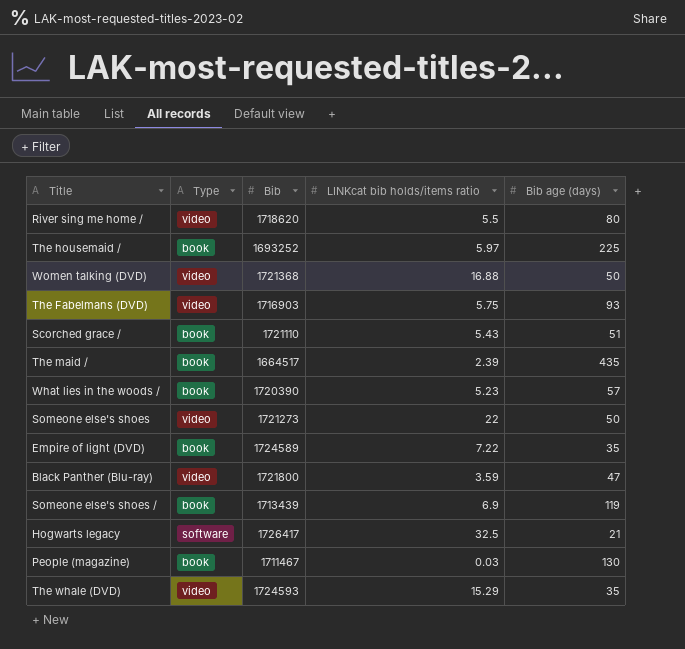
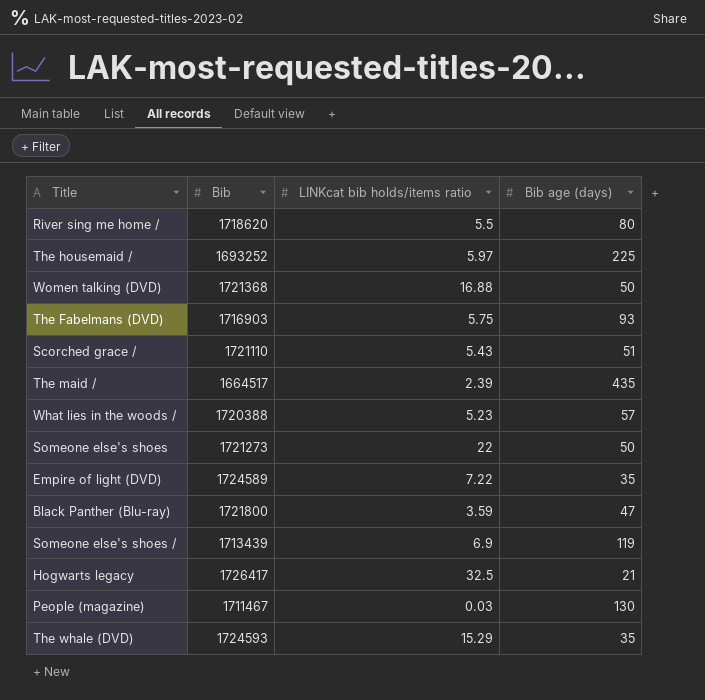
column Type | position: 2 -> none
What lies in the woods / | Bib: 1720390 -> 1720388

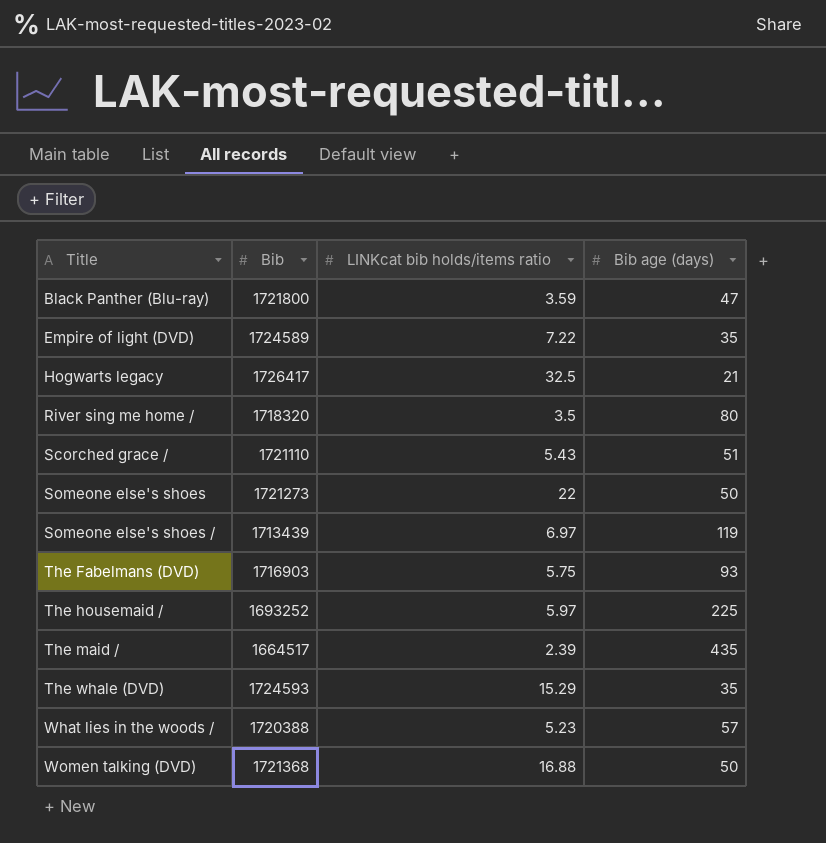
row order: none -> Title ascending
row People (magazine): 1711467 | 0.03 | 130 -> none
River sing me home / | Bib: 1718620 -> 1718320
River sing me home / | LINKcat bib holds/items ratio: 5.5 -> 3.5
Someone else's shoes / | LINKcat bib holds/items ratio: 6.9 -> 6.97

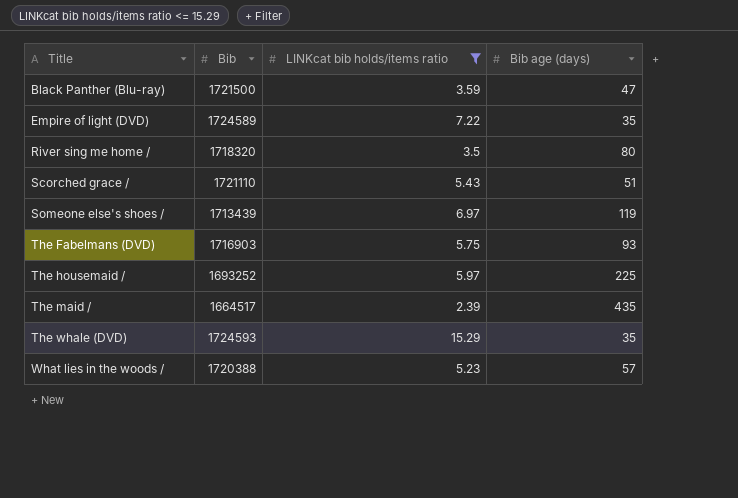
filter: none -> LINKcat bib holds/items ratio <= 15.29
Black Panther (Blu-ray) | Bib: 1721800 -> 1721500

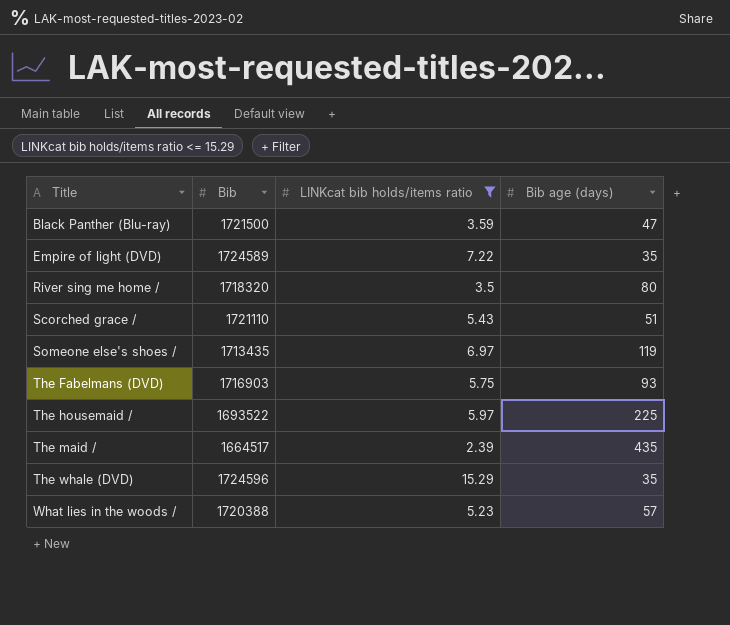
Someone else's shoes / | Bib: 1713439 -> 1713435
The housemaid / | Bib: 1693252 -> 1693522
The whale (DVD) | Bib: 1724593 -> 1724596

